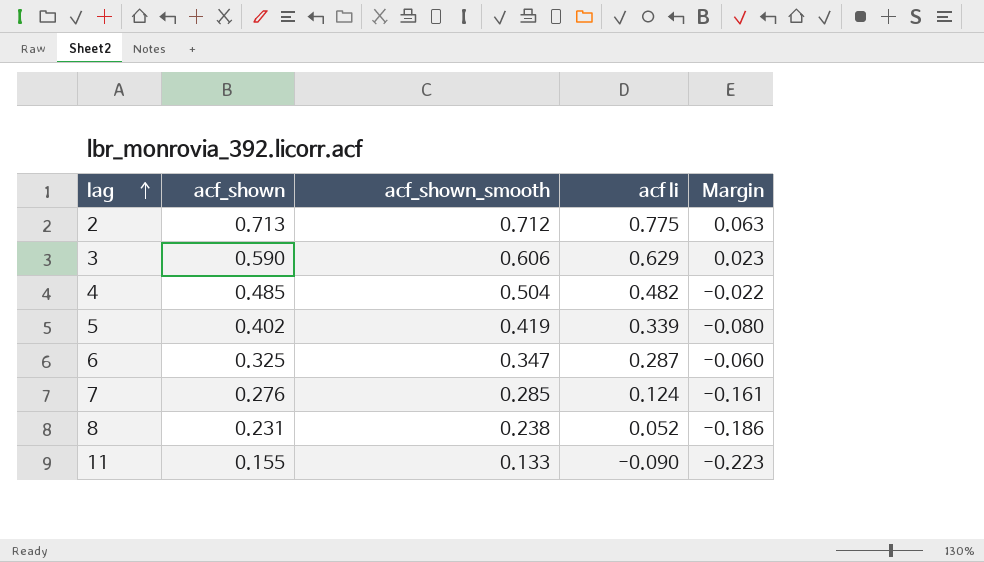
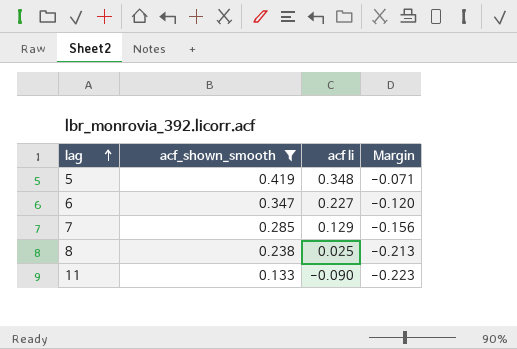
filter: none -> acf_shown_smooth <= 0.419
column acf_shown | position: 2 -> none
5 | acf li: 0.339 -> 0.348
5 | Margin: -0.080 -> -0.071
6 | acf li: 0.287 -> 0.227
6 | Margin: -0.060 -> -0.120
7 | acf li: 0.124 -> 0.129
7 | Margin: -0.161 -> -0.156
8 | acf li: 0.052 -> 0.025
8 | Margin: -0.186 -> -0.213

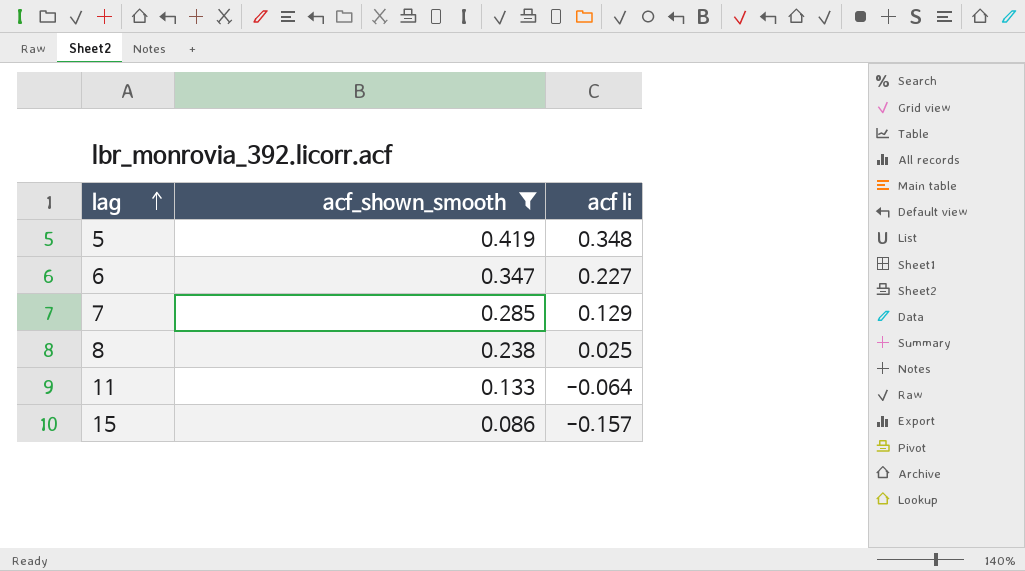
column Margin | formula: [acf li] - [acf_shown_smooth] -> none
11 | acf li: -0.090 -> -0.064
row 15: none -> 0.086 | -0.157

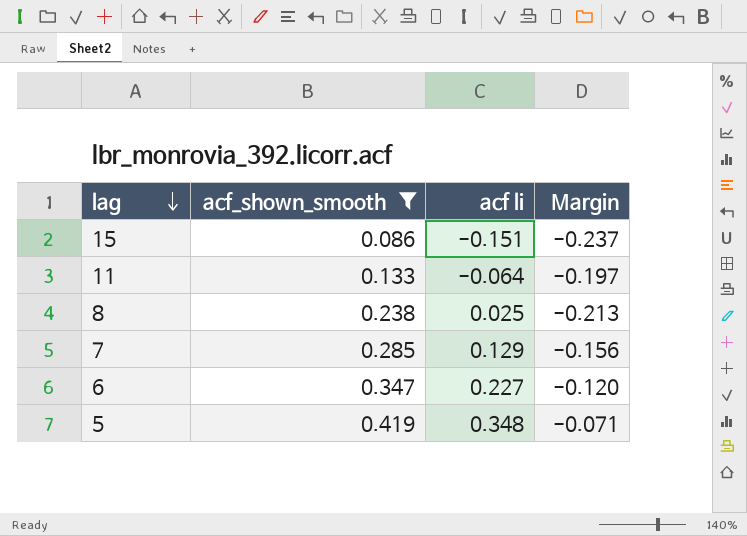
row order: lag ascending -> lag descending
column Margin | formula: none -> [acf li] - [acf_shown_smooth]
15 | acf li: -0.157 -> -0.151

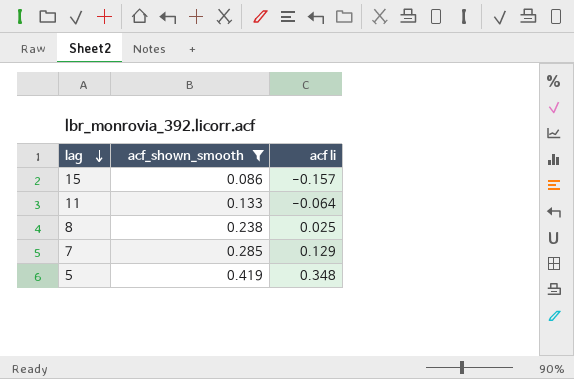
column Margin | formula: [acf li] - [acf_shown_smooth] -> none
row 6: 0.347 | 0.227 | -0.120 -> none
15 | acf li: -0.151 -> -0.157

